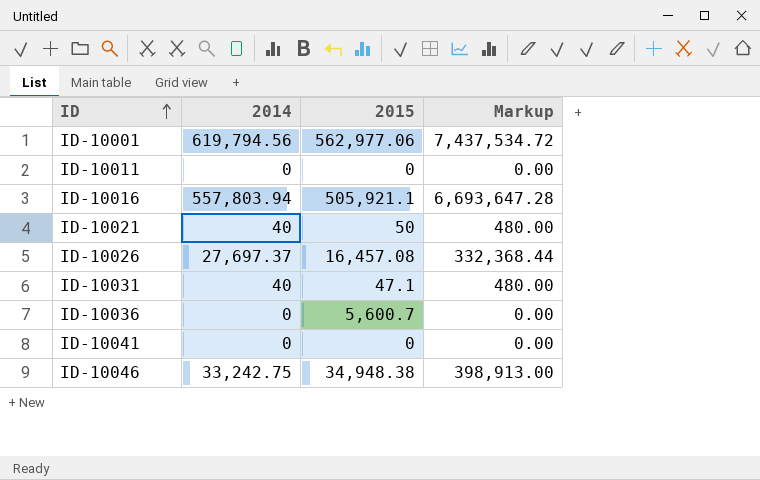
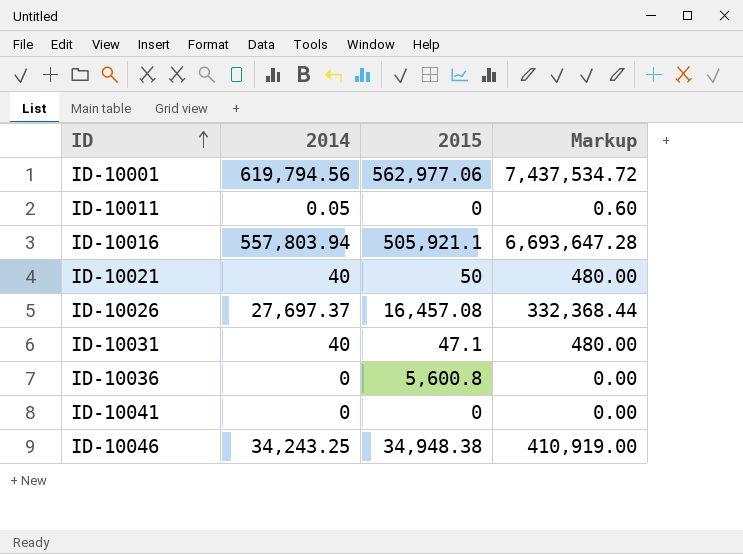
ID-10011 | 2014: 0 -> 0.05
ID-10011 | Markup: 0.00 -> 0.60
ID-10036 | 2015: 5,600.7 -> 5,600.8
ID-10046 | 2014: 33,242.75 -> 34,243.25
ID-10046 | Markup: 398,913.00 -> 410,919.00

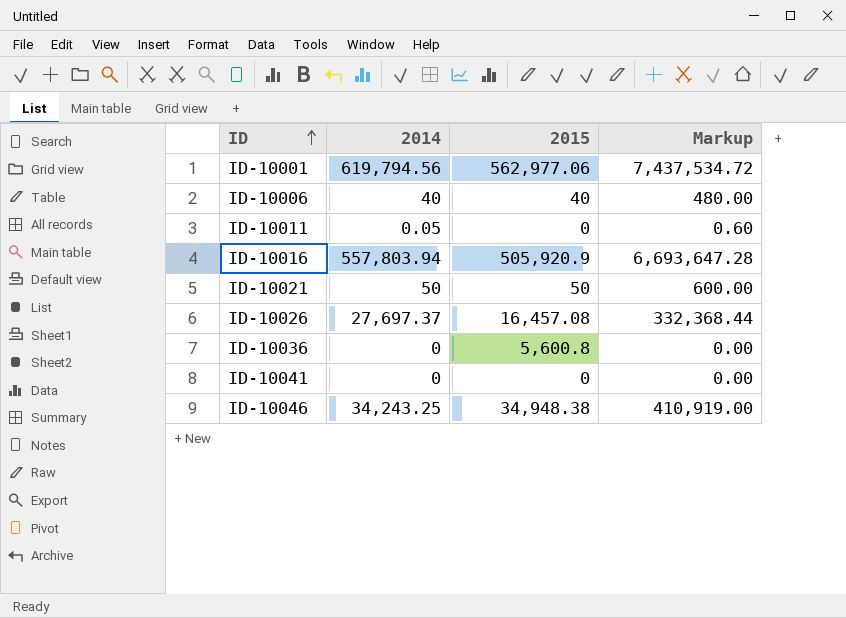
row ID-10031: 40 | 47.1 | 480.00 -> none
row ID-10006: none -> 40 | 40 | 480.00
ID-10016 | 2015: 505,921.1 -> 505,920.9
ID-10021 | 2014: 40 -> 50
ID-10021 | Markup: 480.00 -> 600.00

